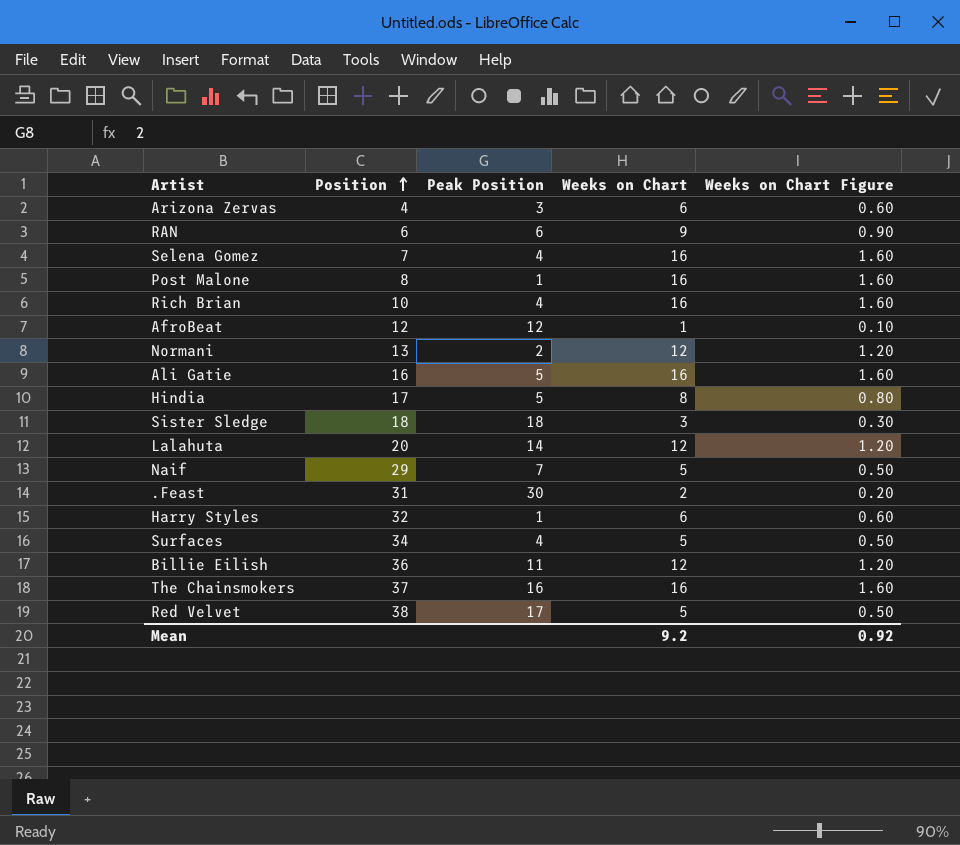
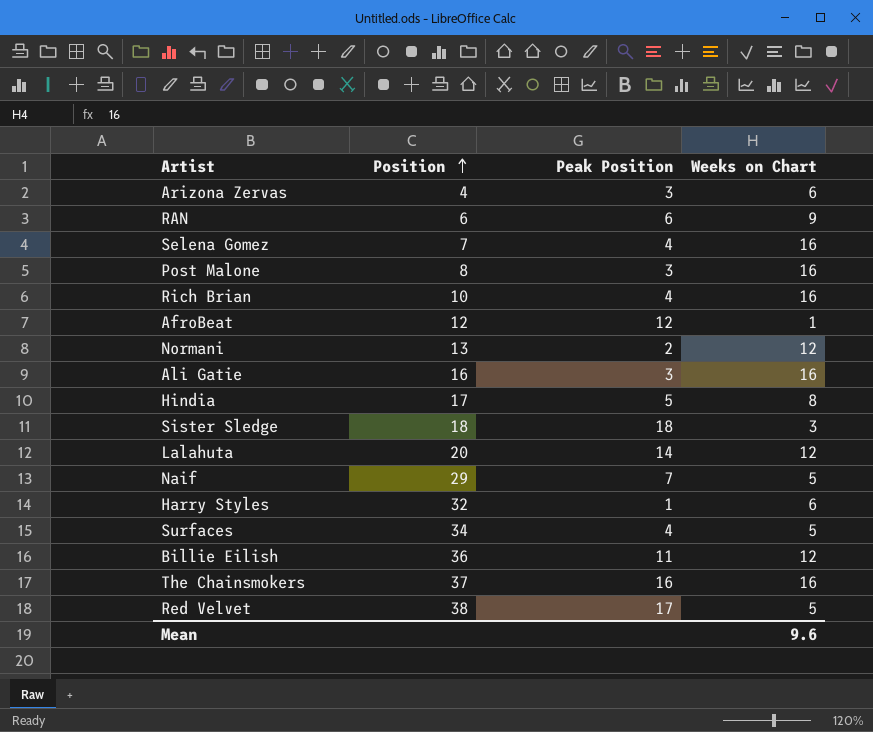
column Weeks on Chart Figure | formula: [Weeks on Chart] * 0.1 -> none
row .Feast: 31 | 30 | 2 | 0.20 -> none
Post Malone | Peak Position: 1 -> 3
Ali Gatie | Peak Position: 5 -> 3
Mean | Weeks on Chart: 9.2 -> 9.6

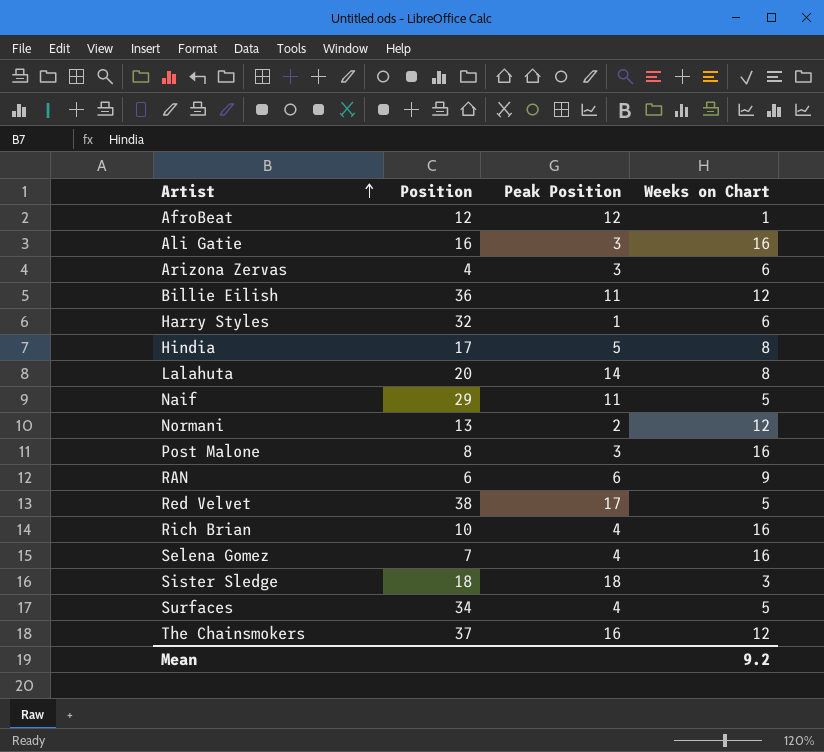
row order: Position ascending -> Artist ascending
Lalahuta | Weeks on Chart: 12 -> 8
Naif | Peak Position: 7 -> 11
The Chainsmokers | Weeks on Chart: 16 -> 12
Mean | Weeks on Chart: 9.6 -> 9.2

